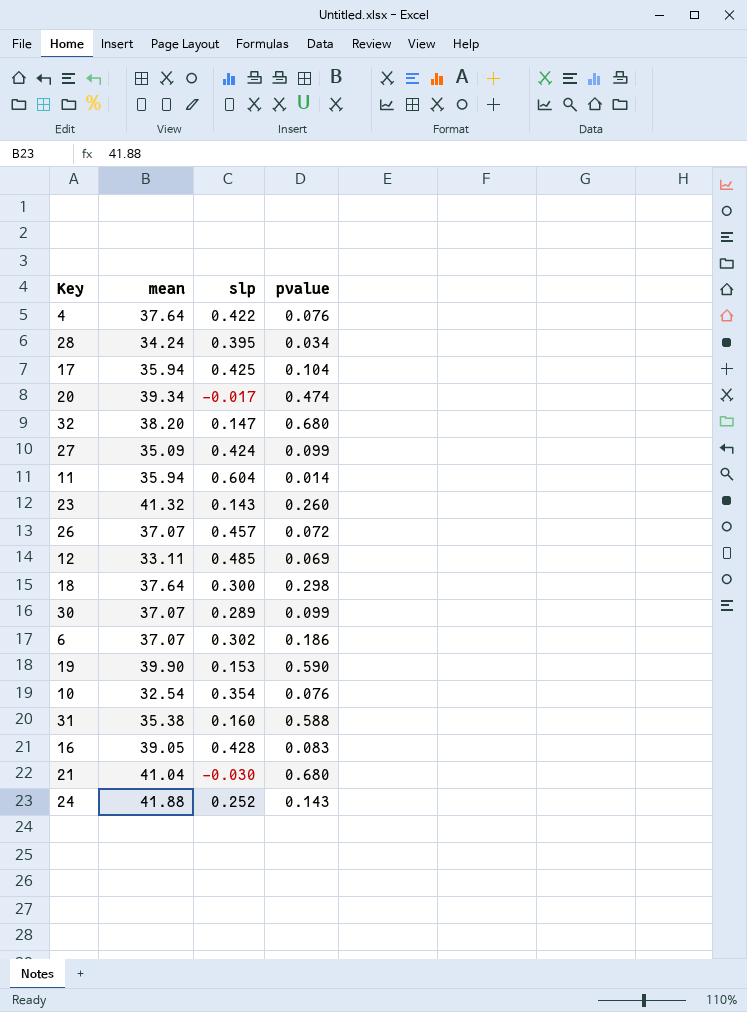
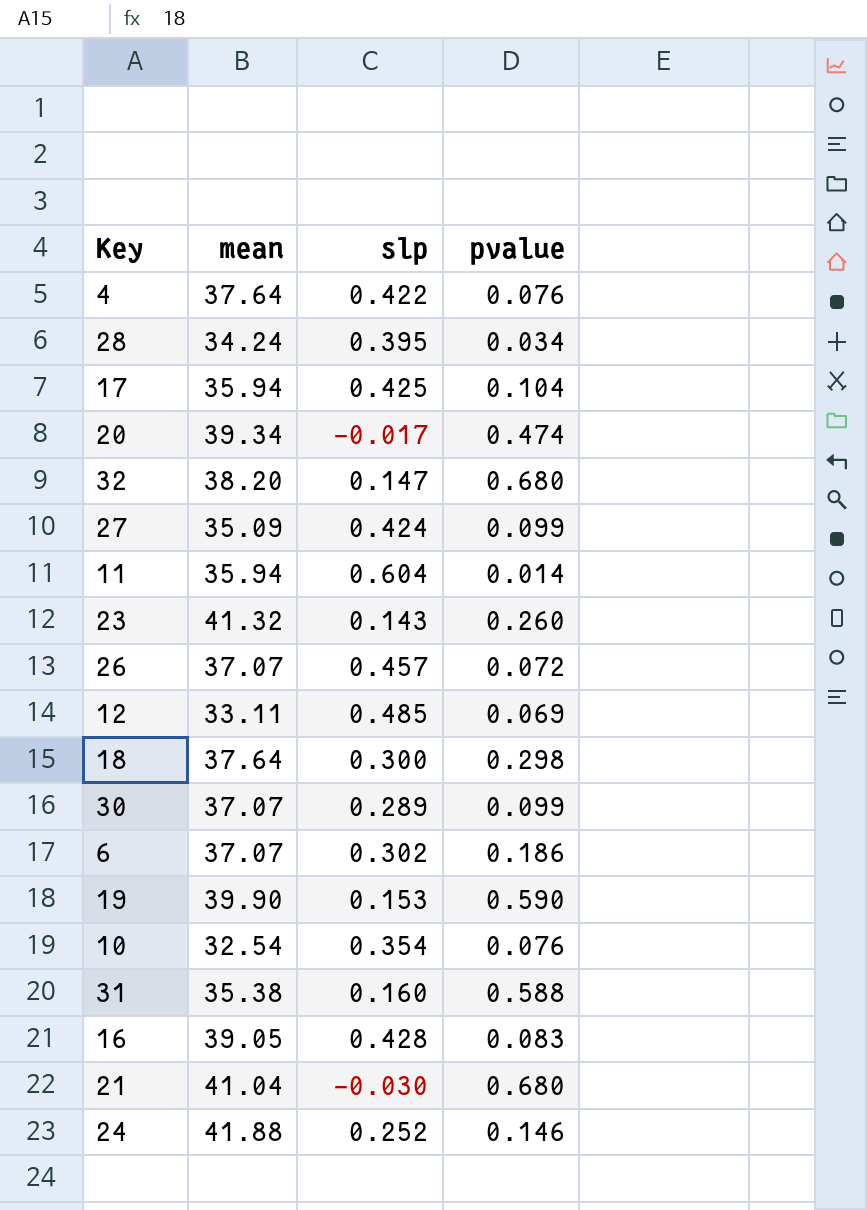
24 | pvalue: 0.143 -> 0.146

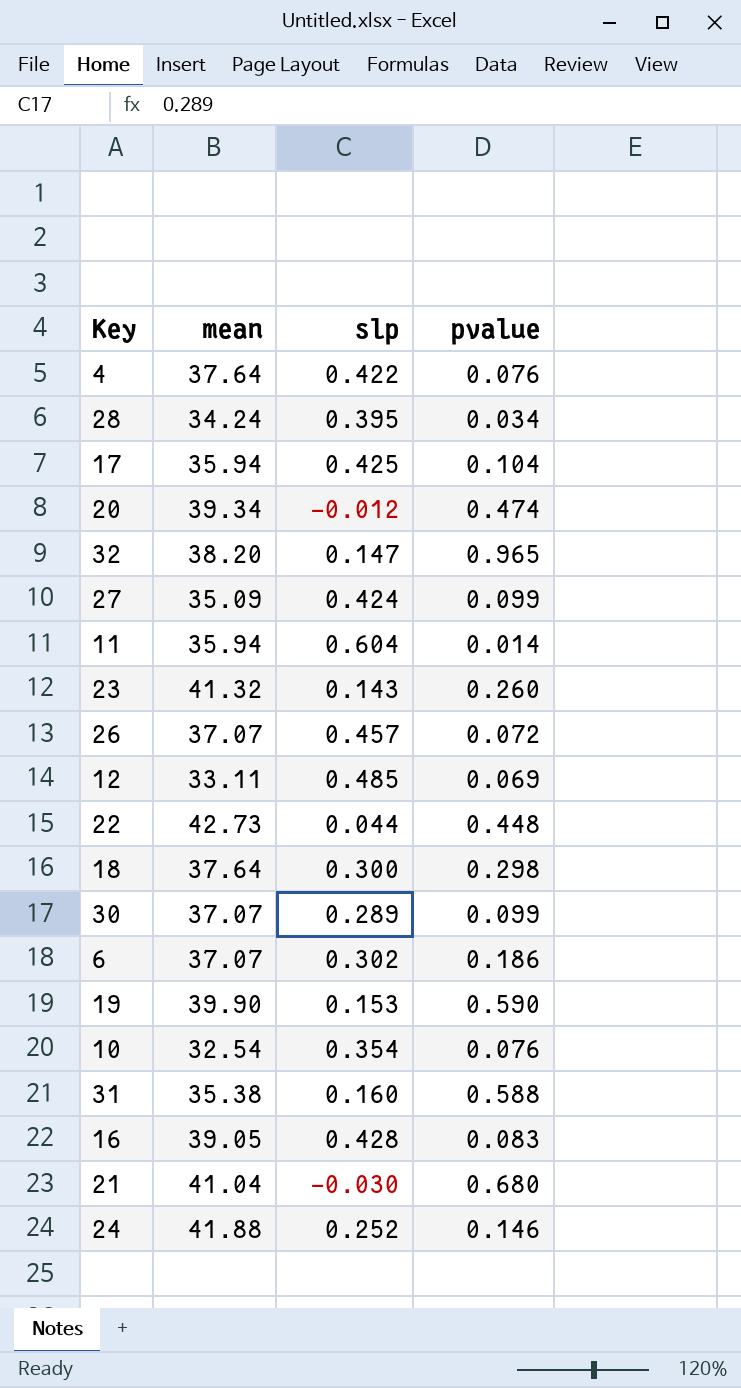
20 | slp: -0.017 -> -0.012
32 | pvalue: 0.680 -> 0.965
row 22: none -> 42.73 | 0.044 | 0.448

